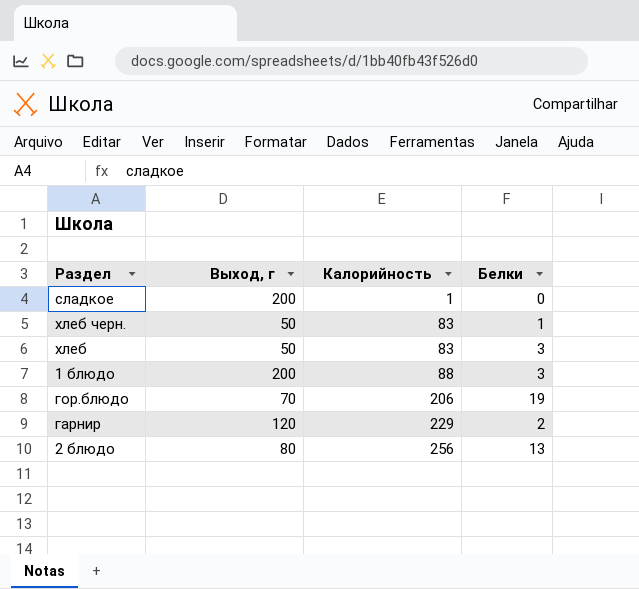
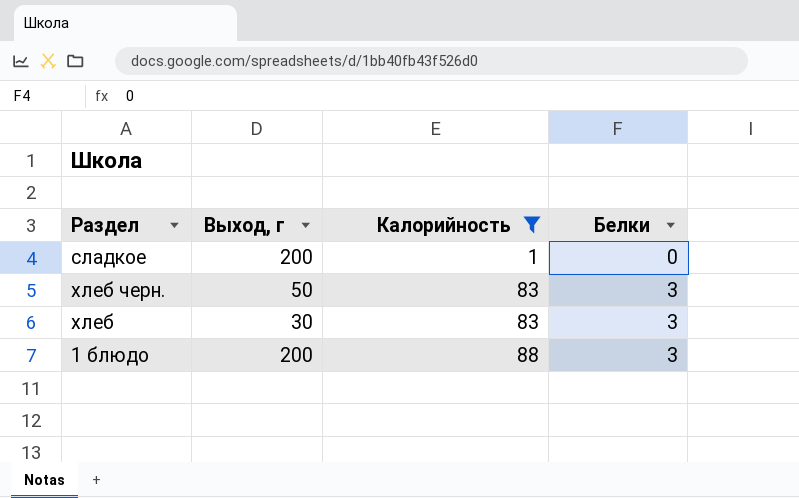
filter: none -> Калорийность <= 88
хлеб черн. | Белки: 1 -> 3
хлеб | Выход, г: 50 -> 30

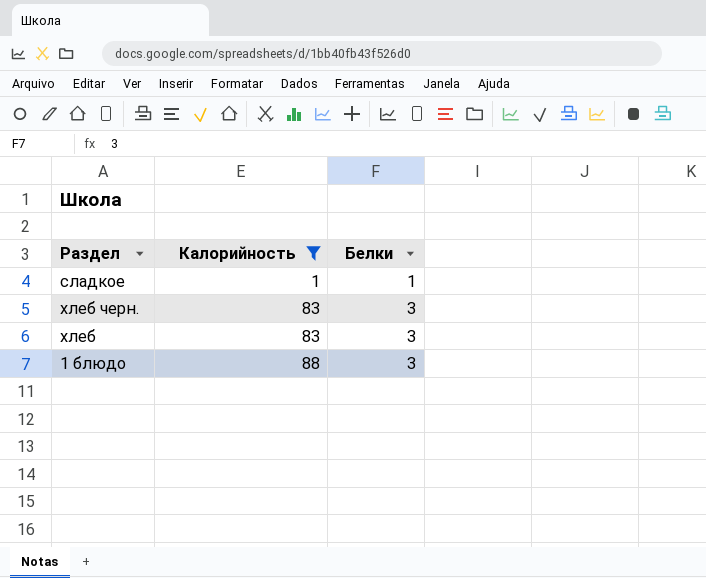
column Выход, г | position: 2 -> none
сладкое | Белки: 0 -> 1

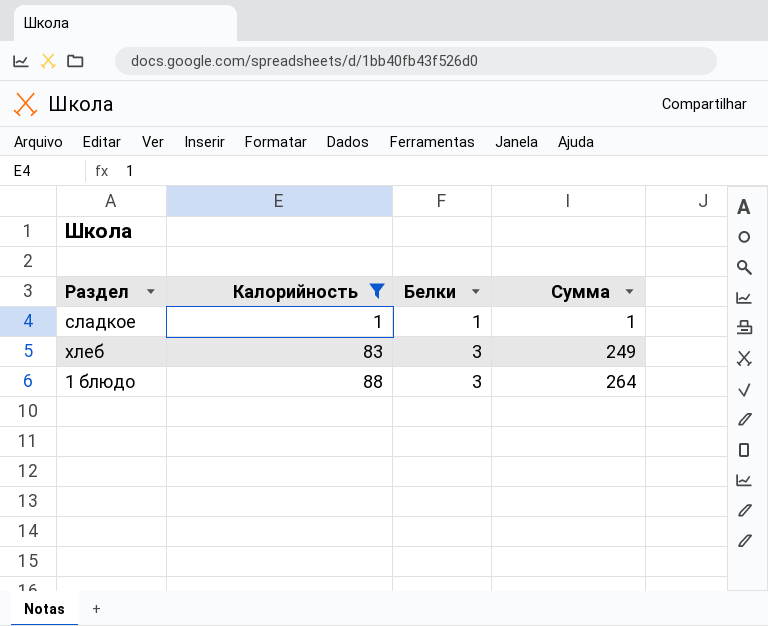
column Сумма | formula: none -> [Калорийность] * [Белки]
row хлеб черн.: 83 | 3 -> none

